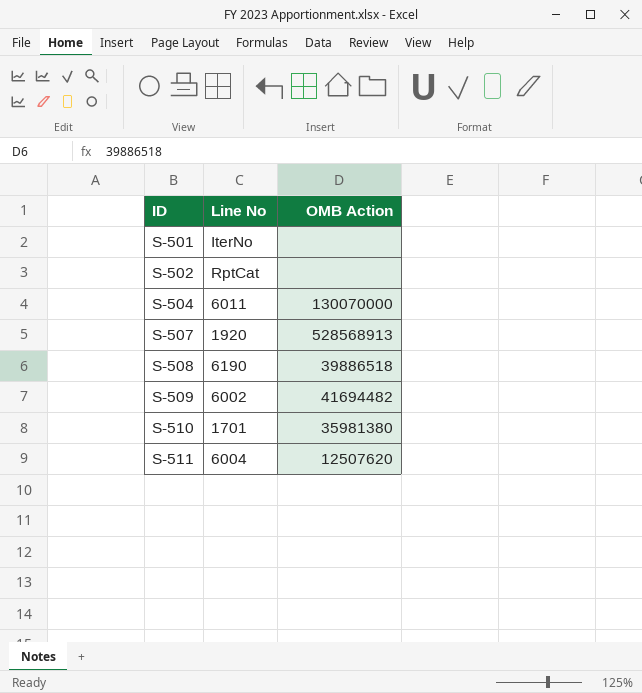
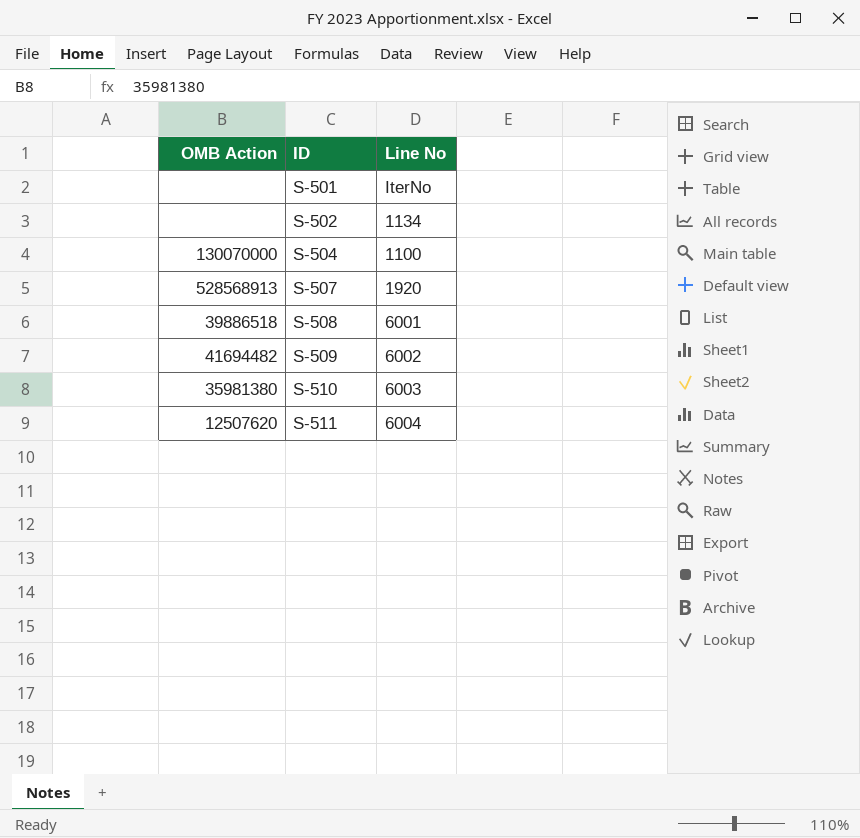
column OMB Action | position: 3 -> 1
S-502 | Line No: RptCat -> 1134
S-504 | Line No: 6011 -> 1100
S-508 | Line No: 6190 -> 6001
S-510 | Line No: 1701 -> 6003

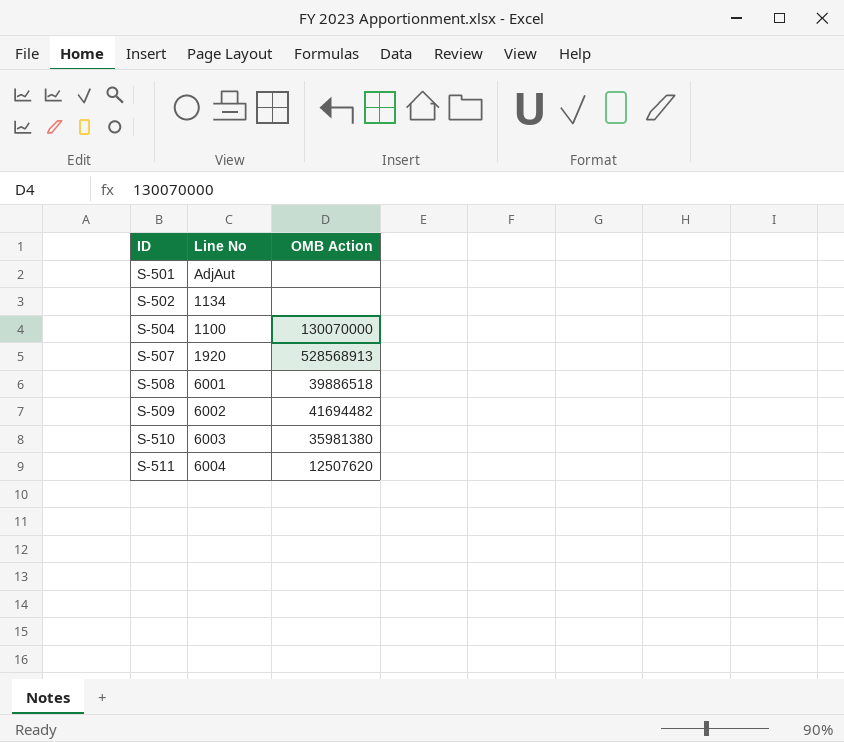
column OMB Action | position: 1 -> 3
S-501 | Line No: IterNo -> AdjAut

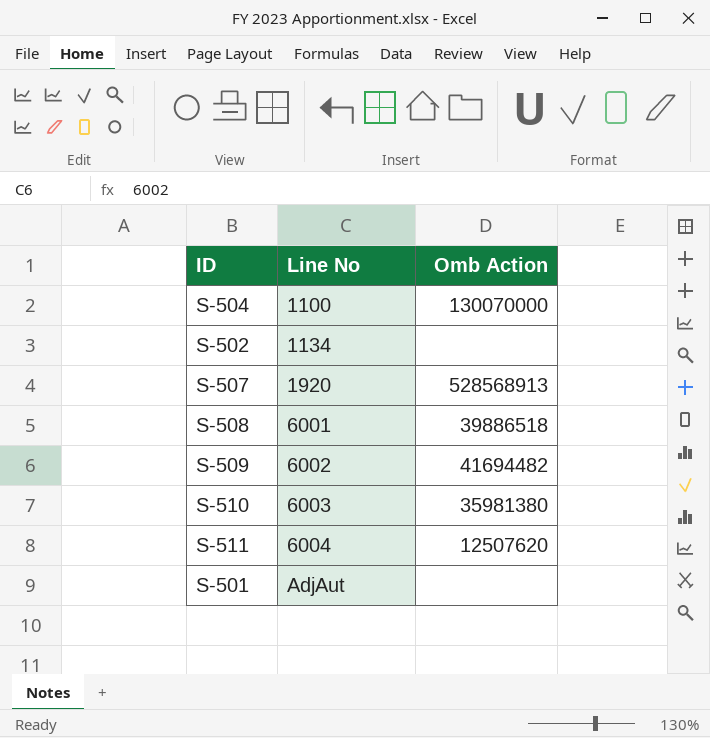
row order: ID ascending -> Line No ascending
column name: OMB Action -> Omb Action

